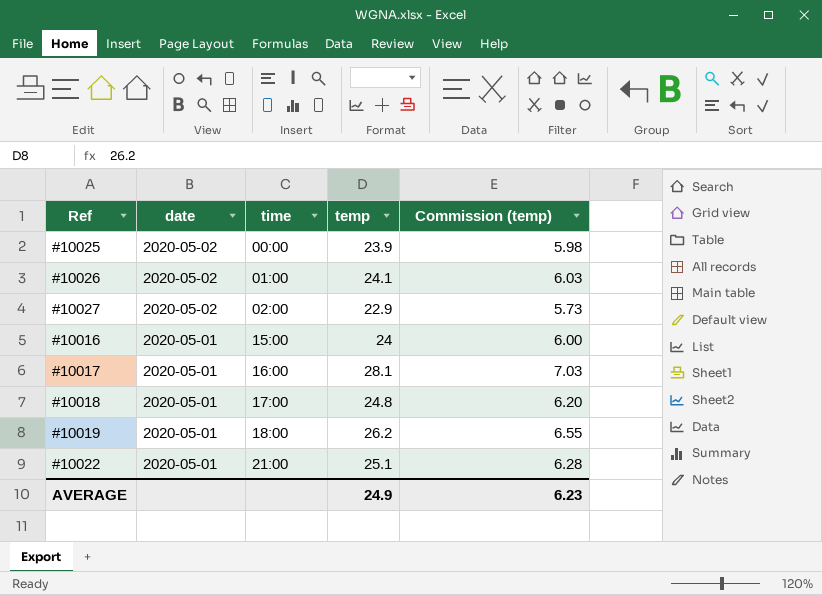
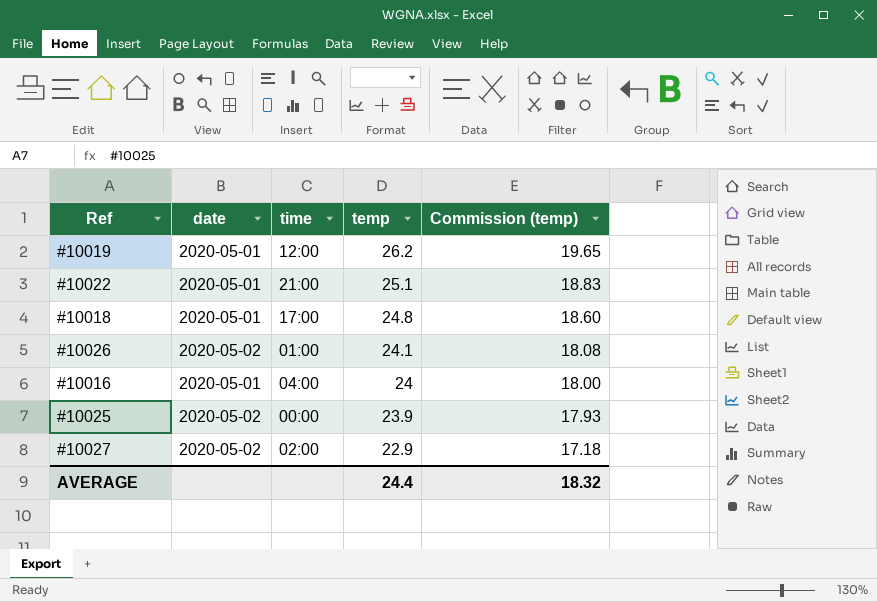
row order: date descending -> temp descending
column Commission (temp) | formula: [temp] * 0.25 -> [temp] * 0.75
row #10017: 2020-05-01 | 16:00 | 28.1 | 7.03 -> none
#10019 | time: 18:00 -> 12:00
#10016 | time: 15:00 -> 04:00
AVERAGE | temp: 24.9 -> 24.4
AVERAGE | Commission (temp): 6.23 -> 18.32

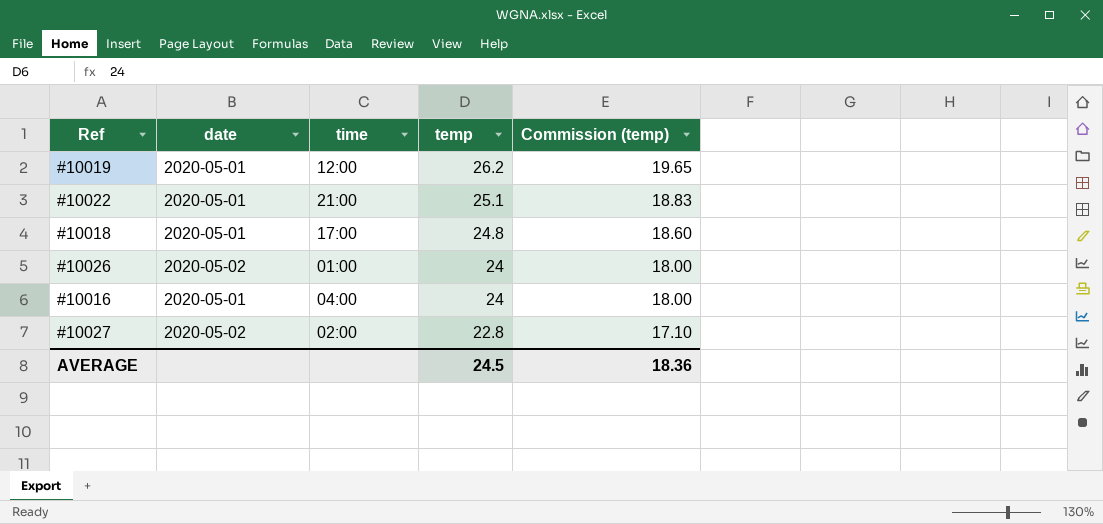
row #10025: 2020-05-02 | 00:00 | 23.9 | 17.93 -> none
#10026 | temp: 24.1 -> 24
#10026 | Commission (temp): 18.08 -> 18.00
#10027 | temp: 22.9 -> 22.8
#10027 | Commission (temp): 17.18 -> 17.10
AVERAGE | temp: 24.4 -> 24.5
AVERAGE | Commission (temp): 18.32 -> 18.36

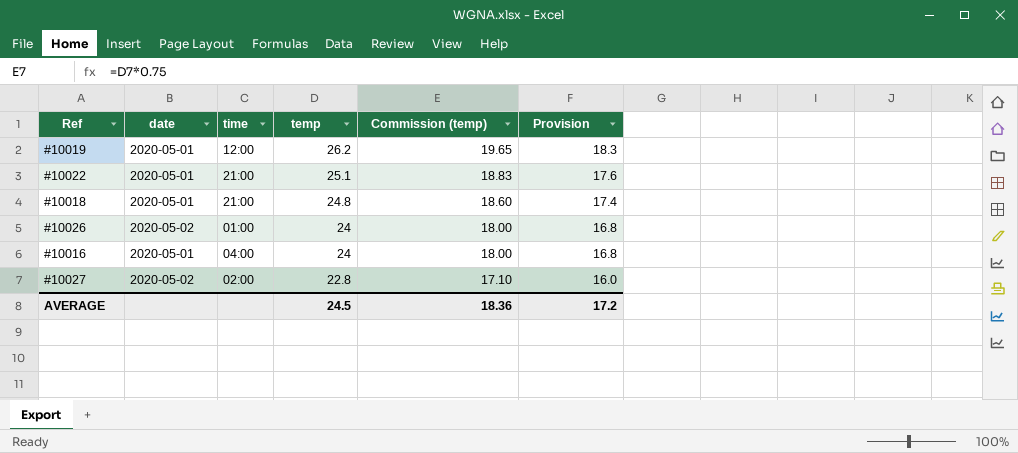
column Provision | formula: none -> [temp] * 0.7
#10018 | time: 17:00 -> 21:00

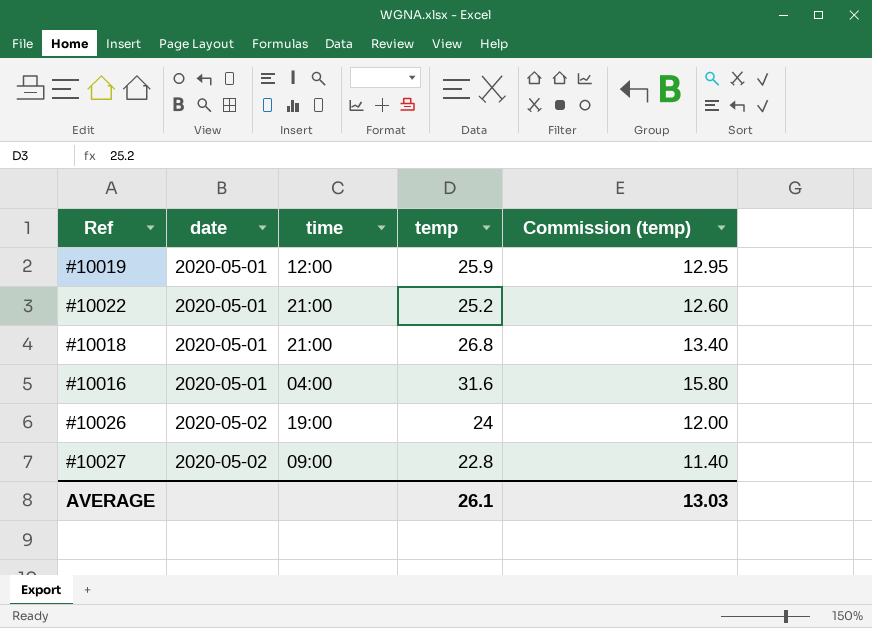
row order: temp descending -> date ascending
column Provision | formula: [temp] * 0.7 -> none
column Commission (temp) | formula: [temp] * 0.75 -> [temp] * 0.5
#10019 | temp: 26.2 -> 25.9
#10022 | temp: 25.1 -> 25.2
#10018 | temp: 24.8 -> 26.8
#10016 | temp: 24 -> 31.6
#10026 | time: 01:00 -> 19:00
#10027 | time: 02:00 -> 09:00
AVERAGE | temp: 24.5 -> 26.1
AVERAGE | Commission (temp): 18.36 -> 13.03

